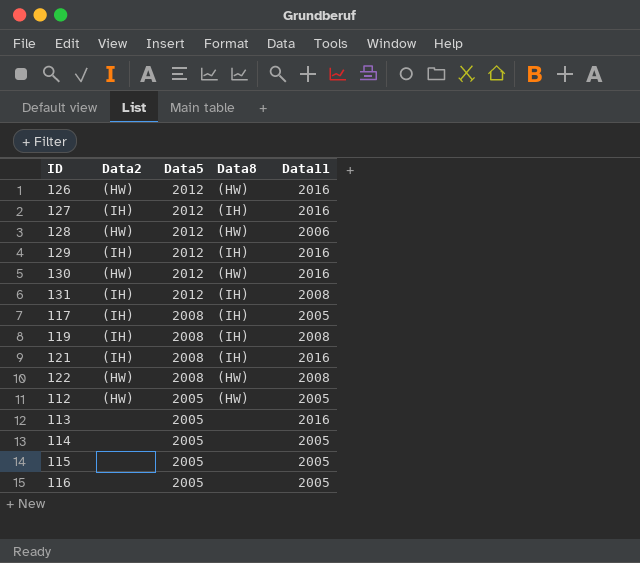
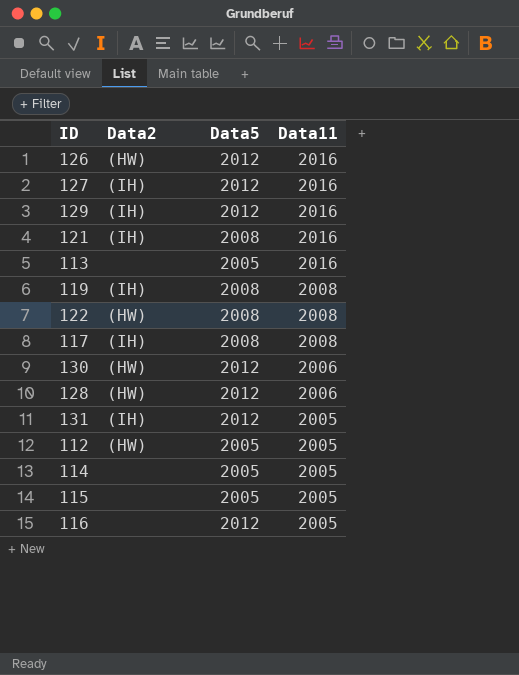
row order: Data5 descending -> Data11 descending
column Data8 | position: 4 -> none
117 | Data11: 2005 -> 2008
130 | Data11: 2016 -> 2006
131 | Data11: 2008 -> 2005
116 | Data5: 2005 -> 2012

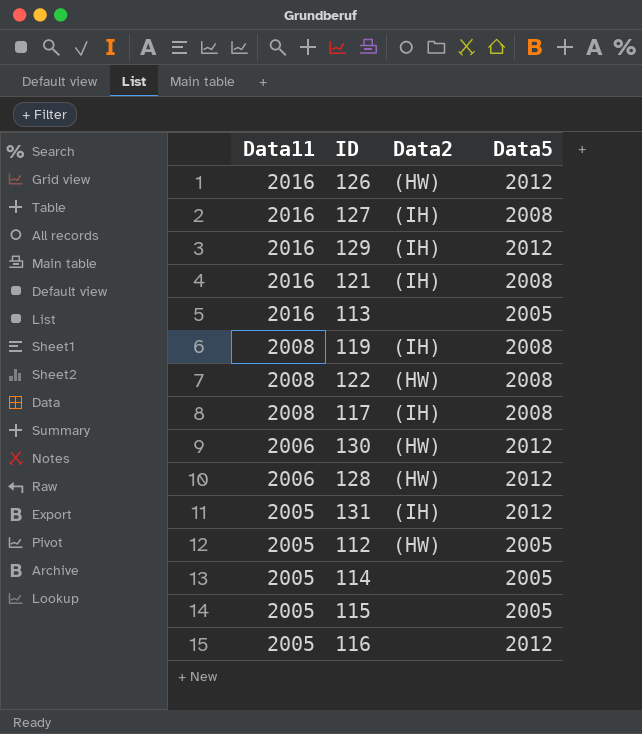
column Data11 | position: 4 -> 1
127 | Data5: 2012 -> 2008

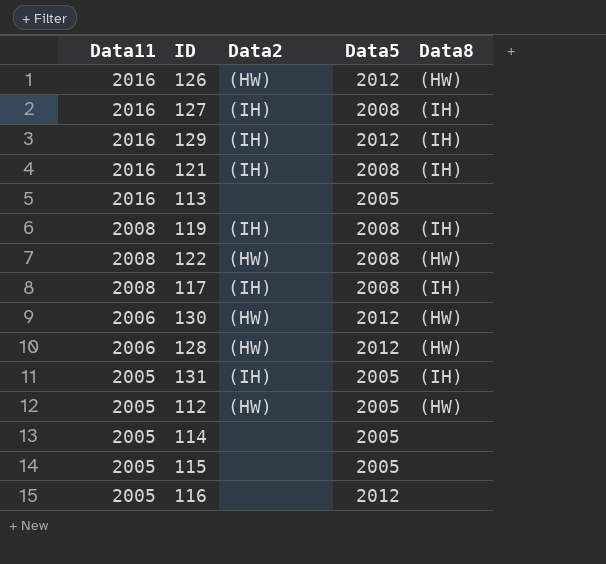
column Data8 | position: none -> 5
131 | Data5: 2012 -> 2005

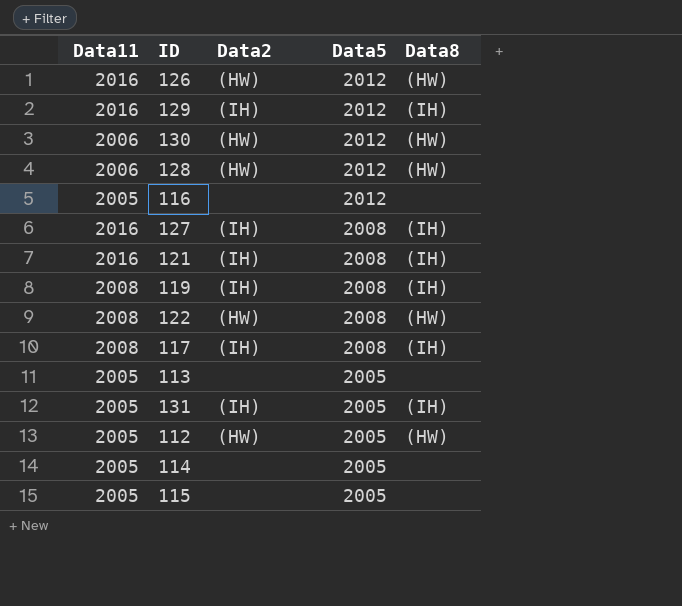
row order: Data11 descending -> Data5 descending
113 | Data11: 2016 -> 2005

